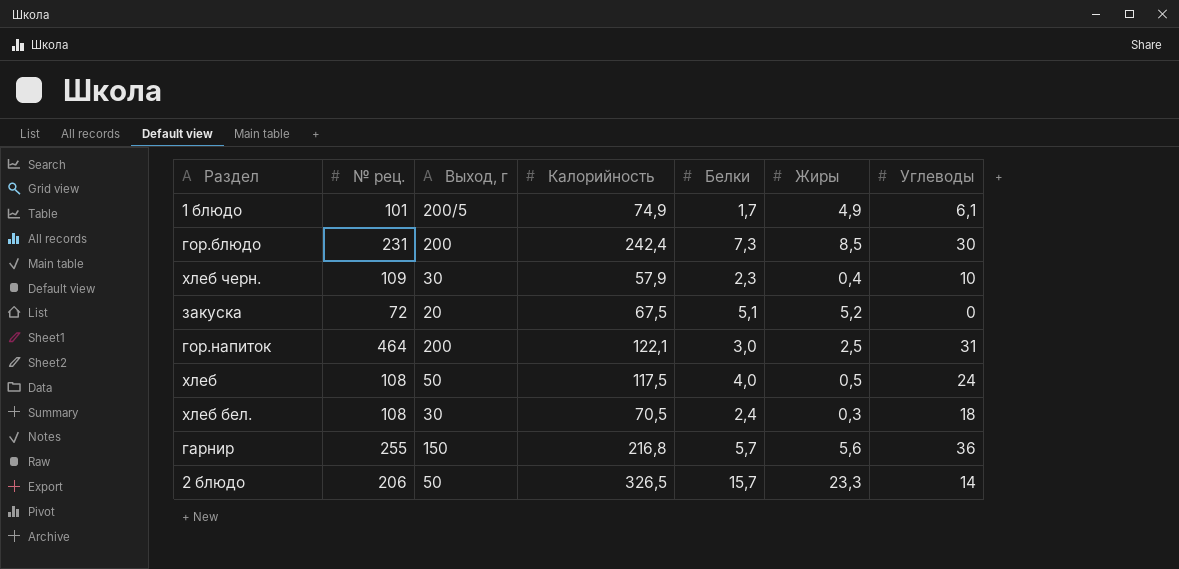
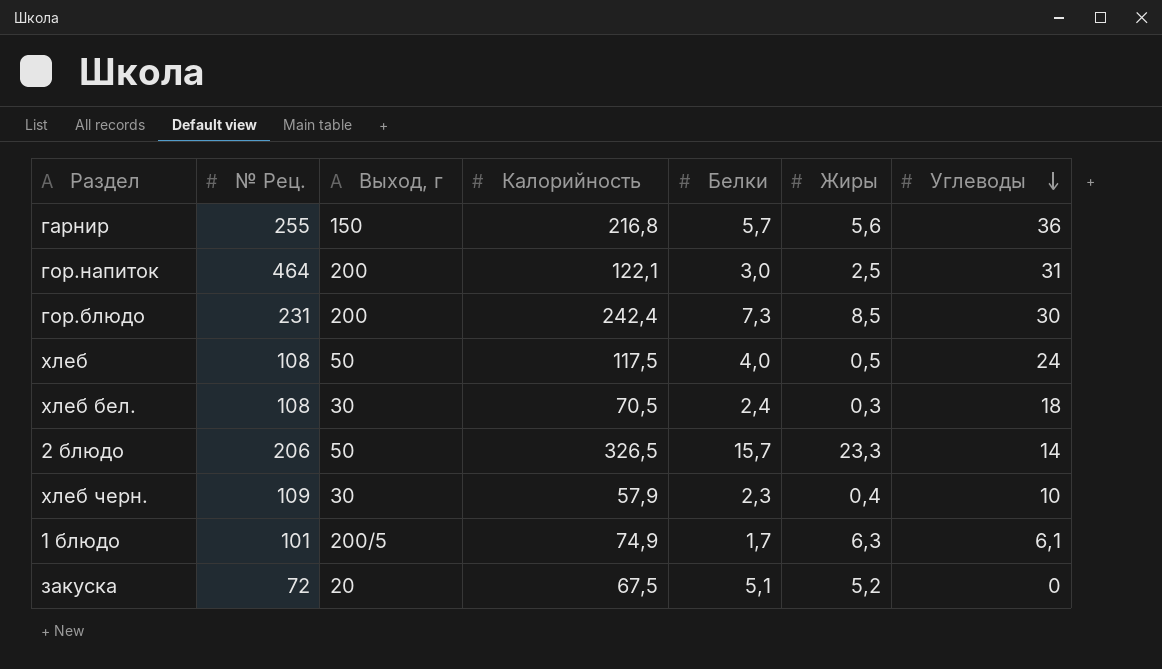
row order: none -> Углеводы descending
column name: № рец. -> № Рец.
1 блюдо | Жиры: 4,9 -> 6,3

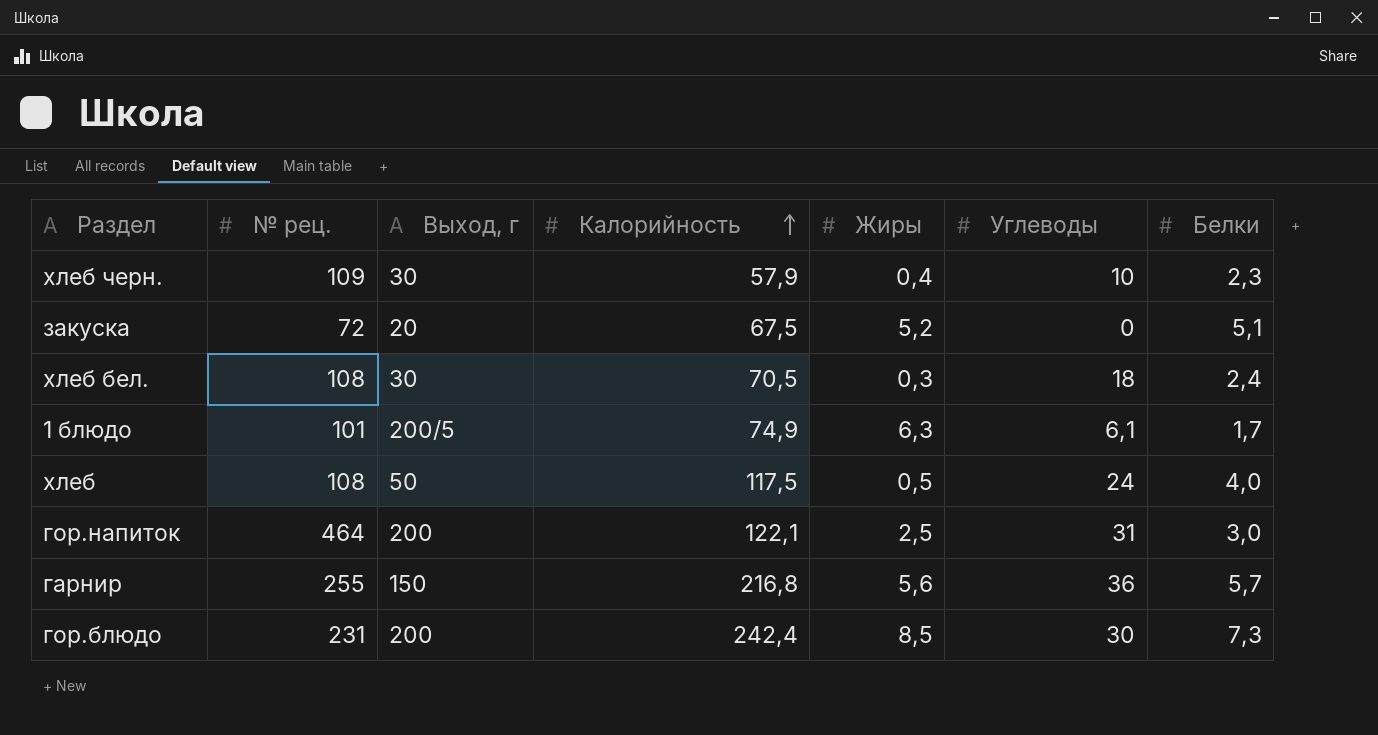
row order: Углеводы descending -> Калорийность ascending
column name: № Рец. -> № рец.
column Белки | position: 5 -> 7
row 2 блюдо: 206 | 50 | 326,5 | 15,7 | 23,3 | 14 -> none

